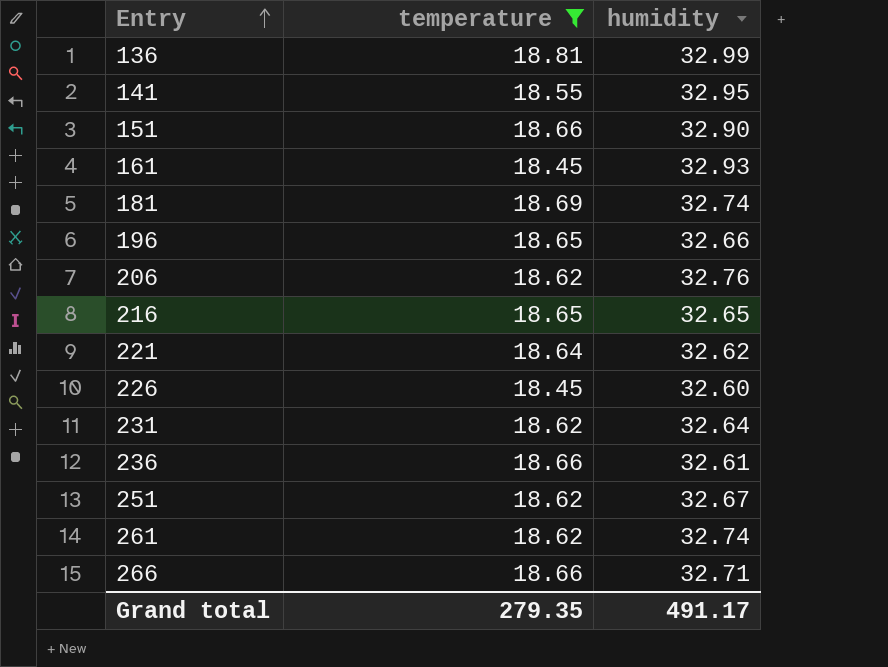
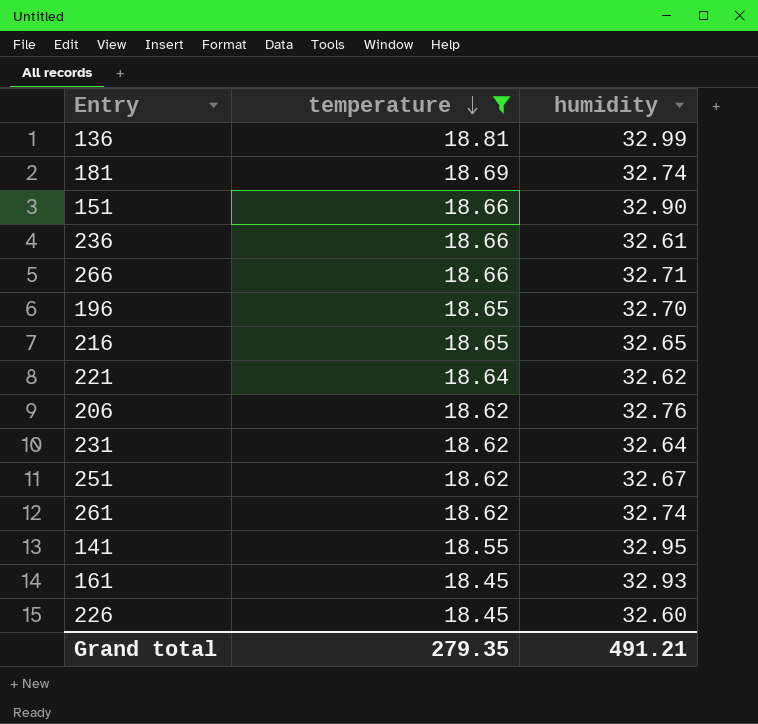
row order: Entry ascending -> temperature descending
196 | humidity: 32.66 -> 32.70
Grand total | humidity: 491.17 -> 491.21

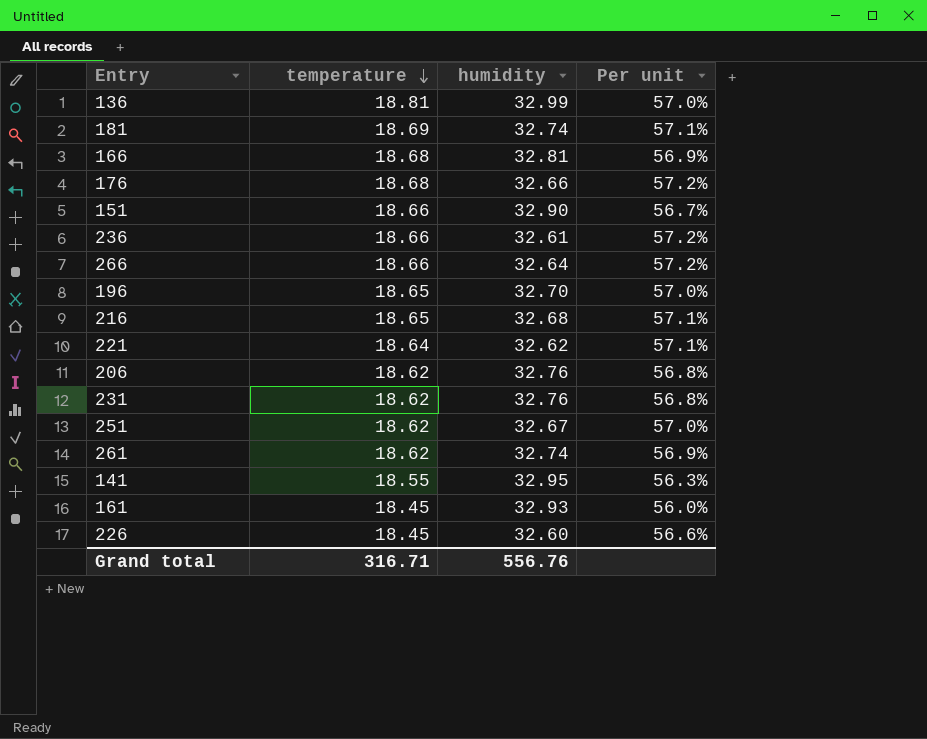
filter: temperature != 18.68 -> none
column Per unit | formula: none -> [temperature] / [humidity]
266 | humidity: 32.71 -> 32.64
216 | humidity: 32.65 -> 32.68
231 | humidity: 32.64 -> 32.76
Grand total | temperature: 279.35 -> 316.71
Grand total | humidity: 491.21 -> 556.76

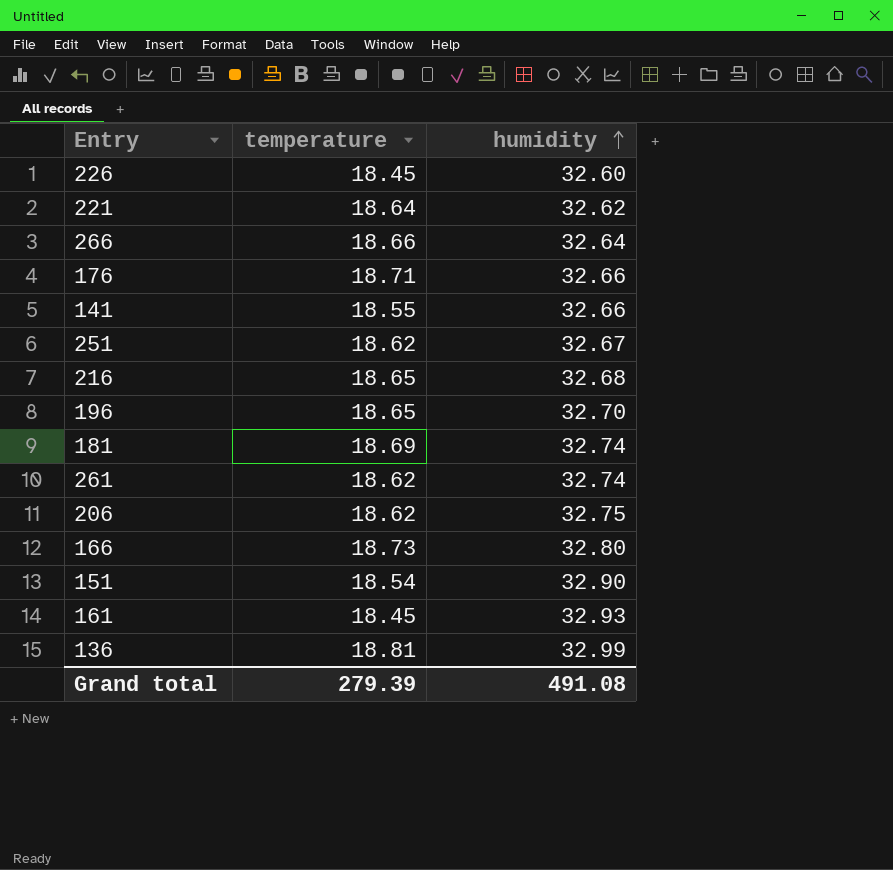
row order: temperature descending -> humidity ascending
column Per unit | formula: [temperature] / [humidity] -> none
row 236: 18.66 | 32.61 | 57.2% -> none
row 231: 18.62 | 32.76 | 56.8% -> none
176 | temperature: 18.68 -> 18.71
141 | humidity: 32.95 -> 32.66
206 | humidity: 32.76 -> 32.75
166 | temperature: 18.68 -> 18.73
166 | humidity: 32.81 -> 32.80
151 | temperature: 18.66 -> 18.54
Grand total | temperature: 316.71 -> 279.39
Grand total | humidity: 556.76 -> 491.08

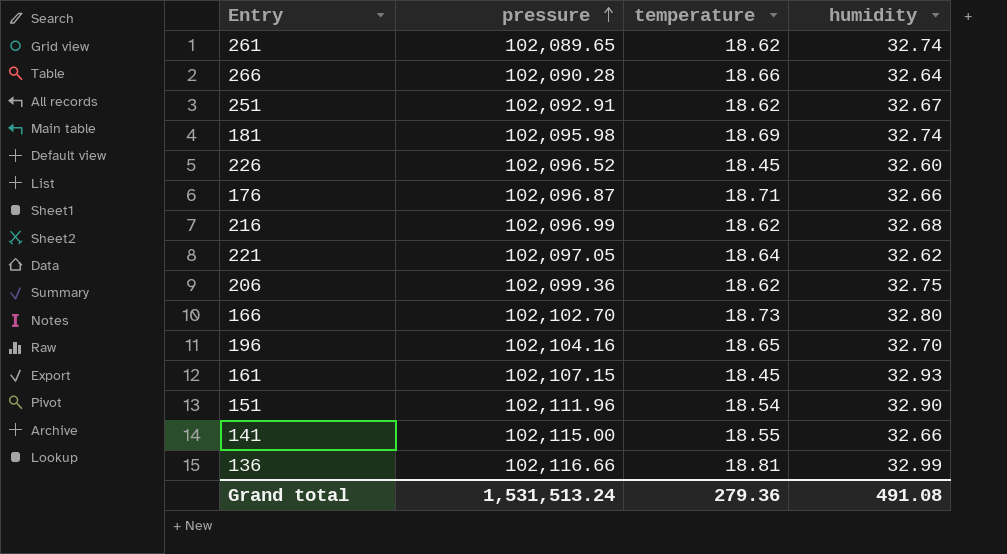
row order: humidity ascending -> pressure ascending
column pressure | position: none -> 2
216 | temperature: 18.65 -> 18.62
Grand total | temperature: 279.39 -> 279.36

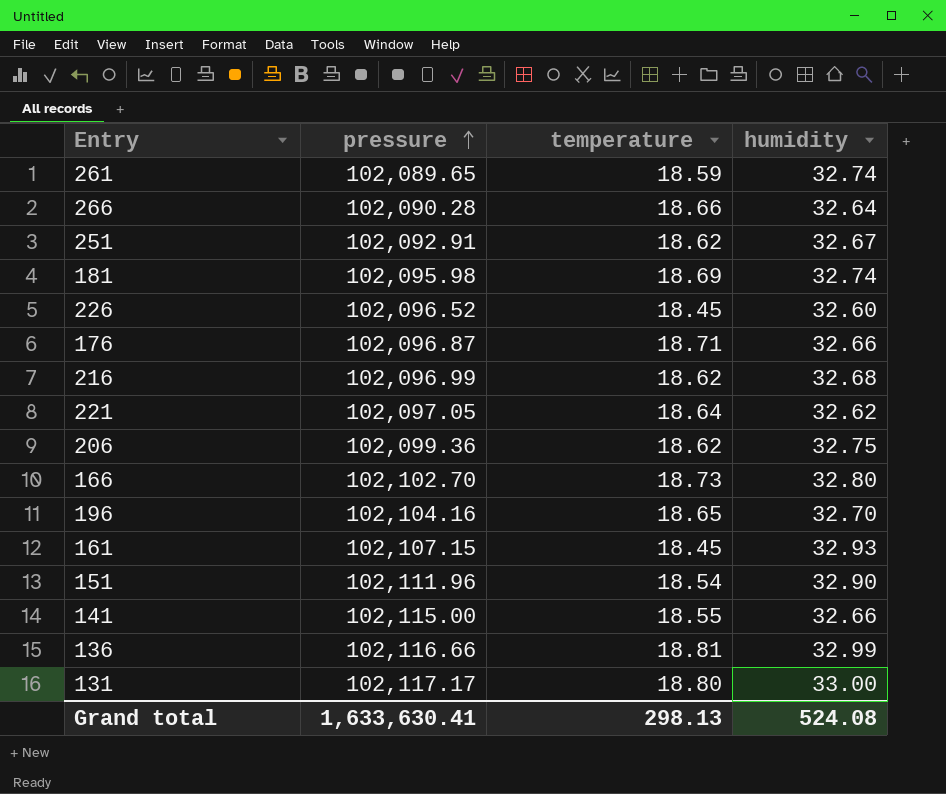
261 | temperature: 18.62 -> 18.59
row 131: none -> 102,117.17 | 18.80 | 33.00
Grand total | pressure: 1,531,513.24 -> 1,633,630.41
Grand total | temperature: 279.36 -> 298.13
Grand total | humidity: 491.08 -> 524.08

